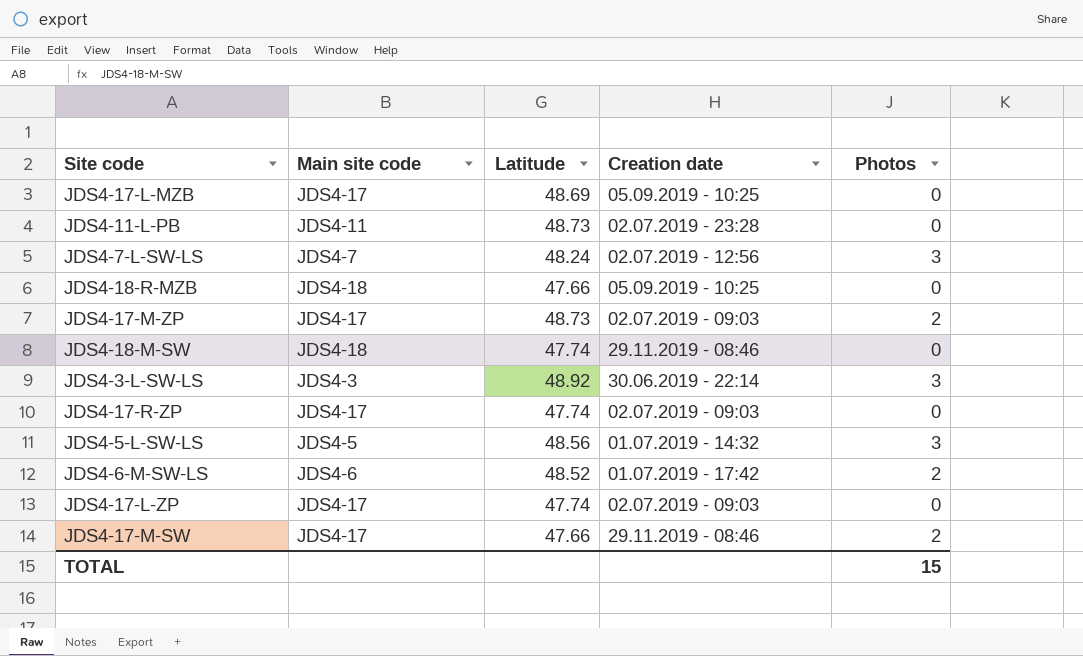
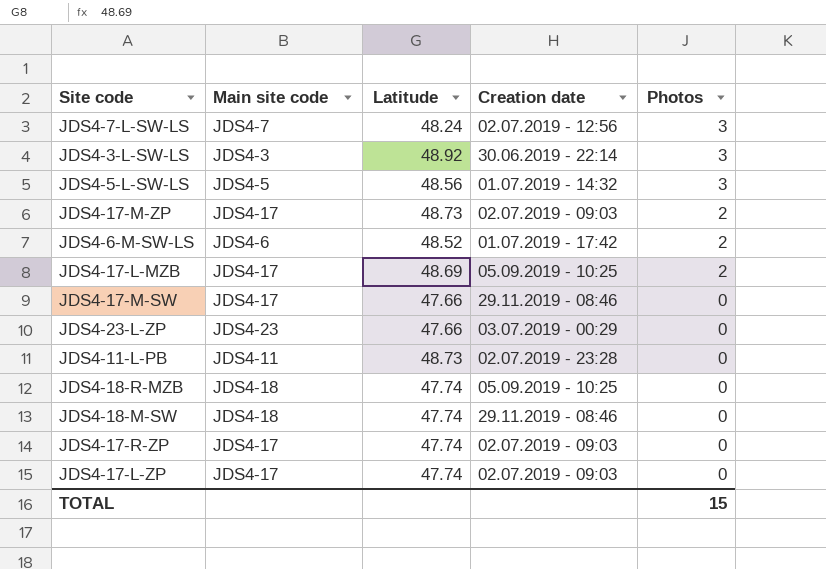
row order: none -> Photos descending
JDS4-17-L-MZB | Photos: 0 -> 2
JDS4-17-M-SW | Photos: 2 -> 0
row JDS4-23-L-ZP: none -> JDS4-23 | 47.66 | 03.07.2019 - 00:29 | 0
JDS4-18-R-MZB | Latitude: 47.66 -> 47.74

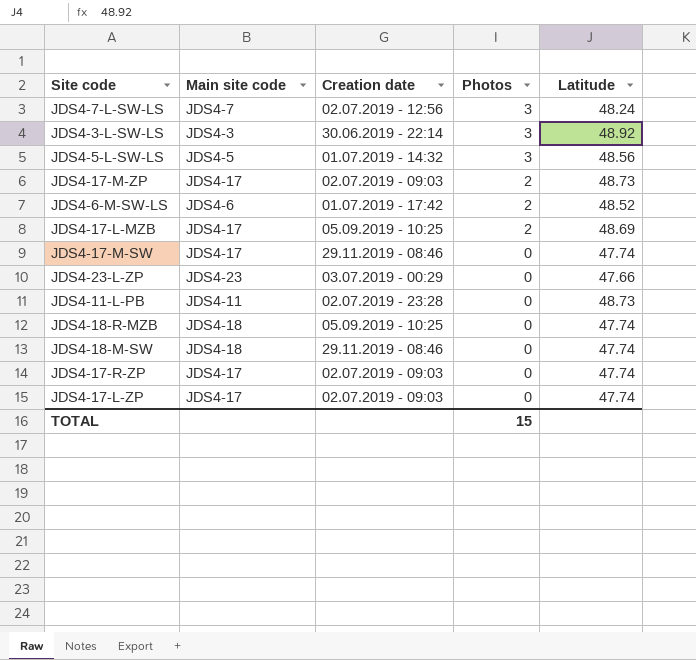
column Latitude | position: 3 -> 5
JDS4-17-M-SW | Latitude: 47.66 -> 47.74

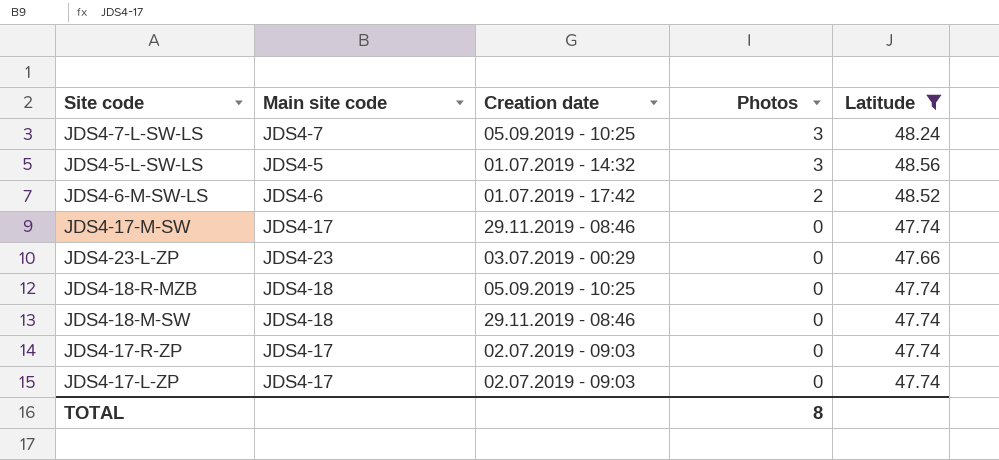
filter: none -> Latitude <= 48.56
JDS4-7-L-SW-LS | Creation date: 02.07.2019 - 12:56 -> 05.09.2019 - 10:25
TOTAL | Photos: 15 -> 8

